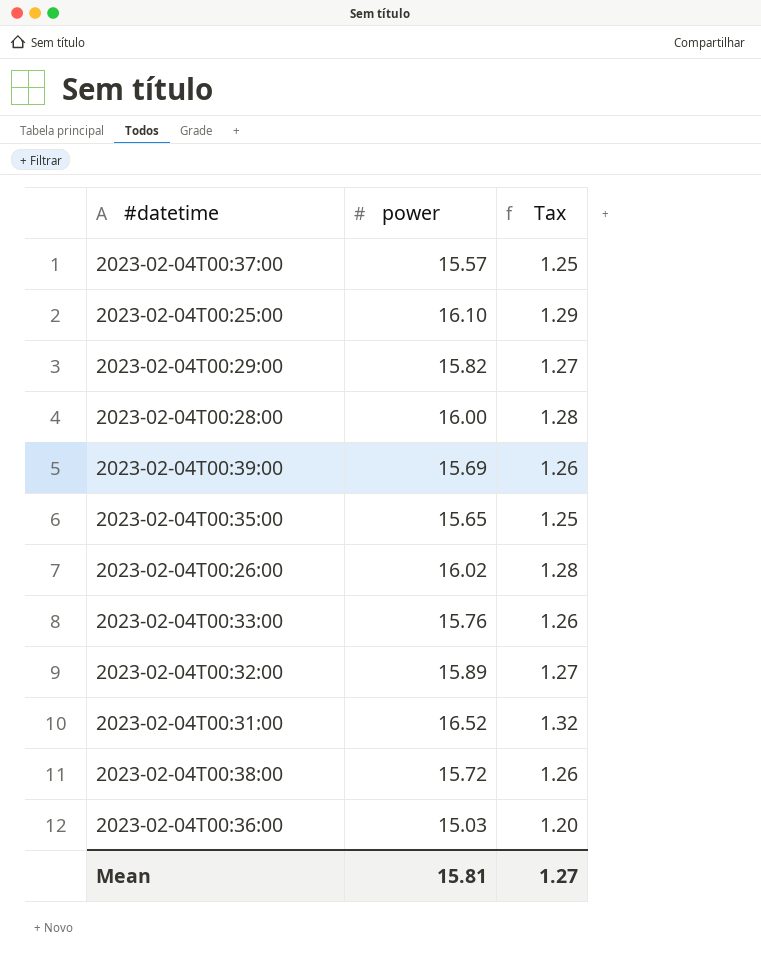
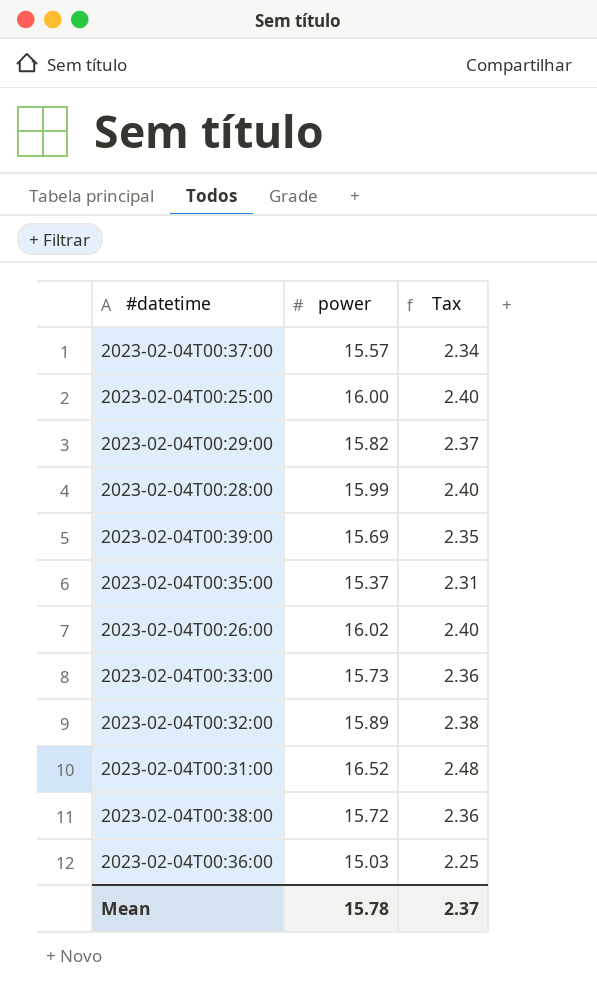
column Tax | formula: [power] * 0.08 -> [power] * 0.15
2023-02-04T00:25:00 | power: 16.10 -> 16.00
2023-02-04T00:28:00 | power: 16.00 -> 15.99
2023-02-04T00:35:00 | power: 15.65 -> 15.37
2023-02-04T00:33:00 | power: 15.76 -> 15.73
Mean | power: 15.81 -> 15.78
Mean | Tax: 1.27 -> 2.37

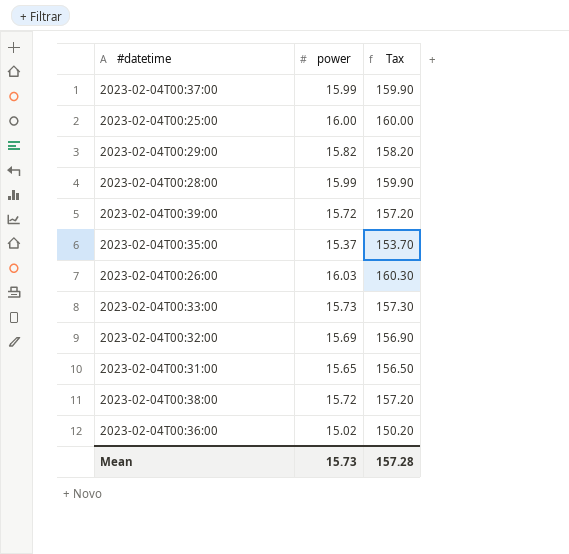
column Tax | formula: [power] * 0.15 -> [power] * 10
2023-02-04T00:37:00 | power: 15.57 -> 15.99
2023-02-04T00:39:00 | power: 15.69 -> 15.72
2023-02-04T00:26:00 | power: 16.02 -> 16.03
2023-02-04T00:32:00 | power: 15.89 -> 15.69
2023-02-04T00:31:00 | power: 16.52 -> 15.65
2023-02-04T00:36:00 | power: 15.03 -> 15.02
Mean | power: 15.78 -> 15.73
Mean | Tax: 2.37 -> 157.28

